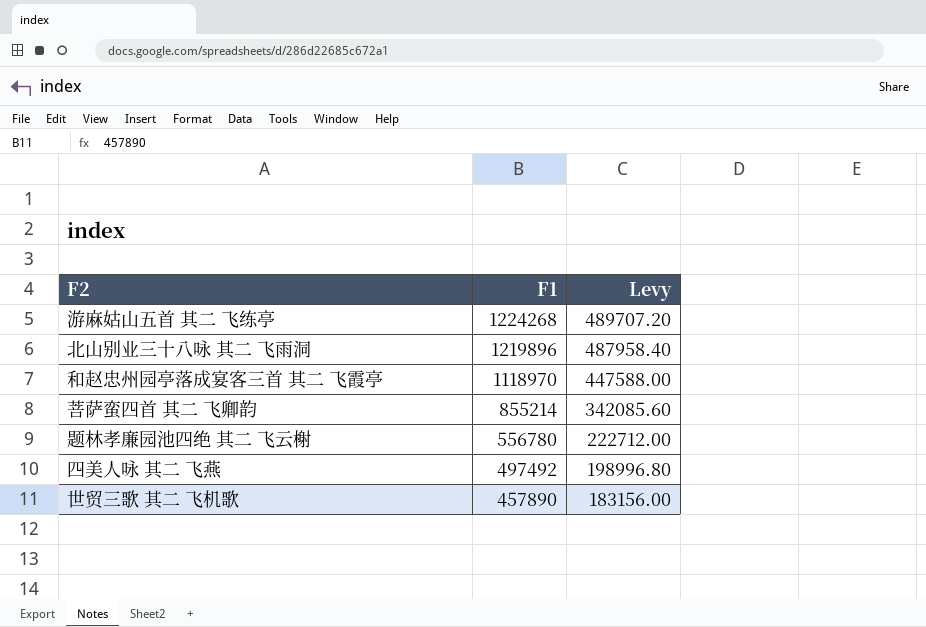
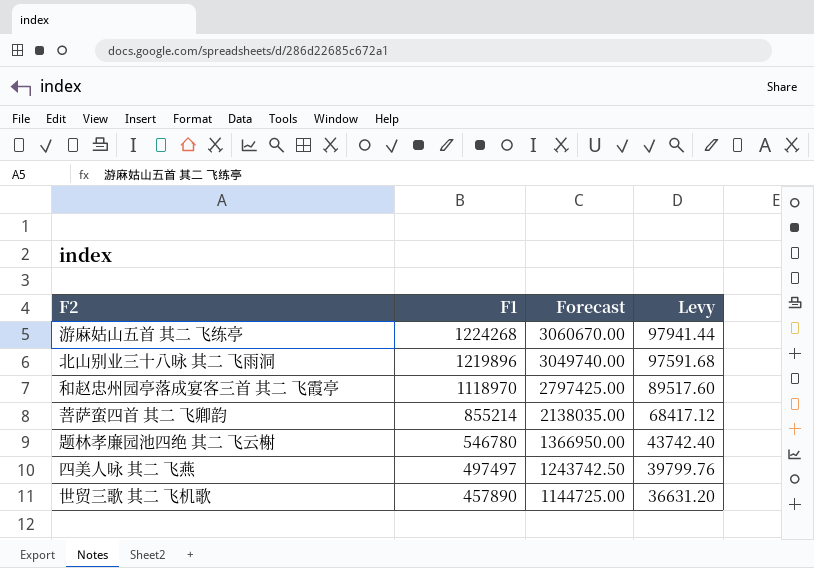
column Forecast | formula: none -> [F1] * 2.5
column Levy | formula: [F1] * 0.4 -> [F1] * 0.08
题林孝廉园池四绝 其二 飞云榭 | F1: 556780 -> 546780
四美人咏 其二 飞燕 | F1: 497492 -> 497497

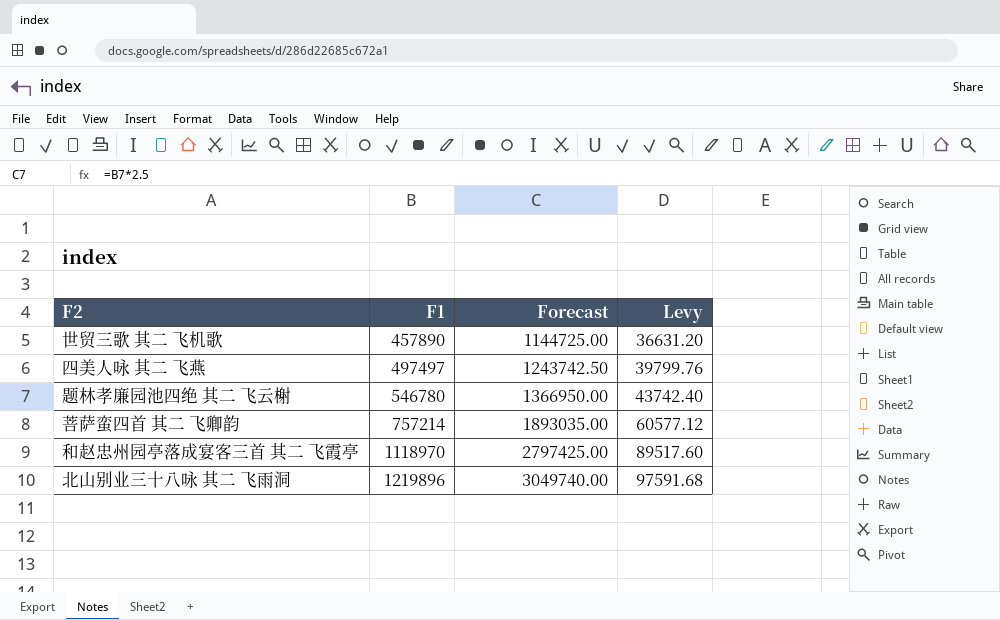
row order: F1 descending -> F1 ascending
row 游麻姑山五首 其二 飞练亭: 1224268 | 3060670.00 | 97941.44 -> none
菩萨蛮四首 其二 飞卿韵 | F1: 855214 -> 757214
菩萨蛮四首 其二 飞卿韵 | Forecast: 2138035.00 -> 1893035.00
菩萨蛮四首 其二 飞卿韵 | Levy: 68417.12 -> 60577.12

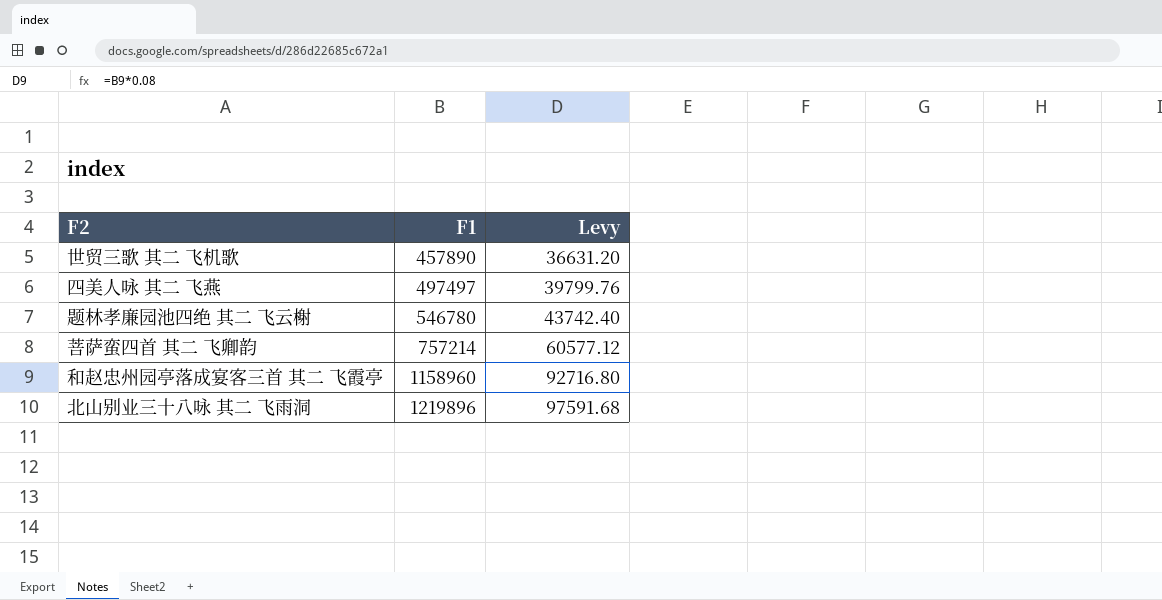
column Forecast | formula: [F1] * 2.5 -> none
和赵忠州园亭落成宴客三首 其二 飞霞亭 | F1: 1118970 -> 1158960
和赵忠州园亭落成宴客三首 其二 飞霞亭 | Levy: 89517.60 -> 92716.80

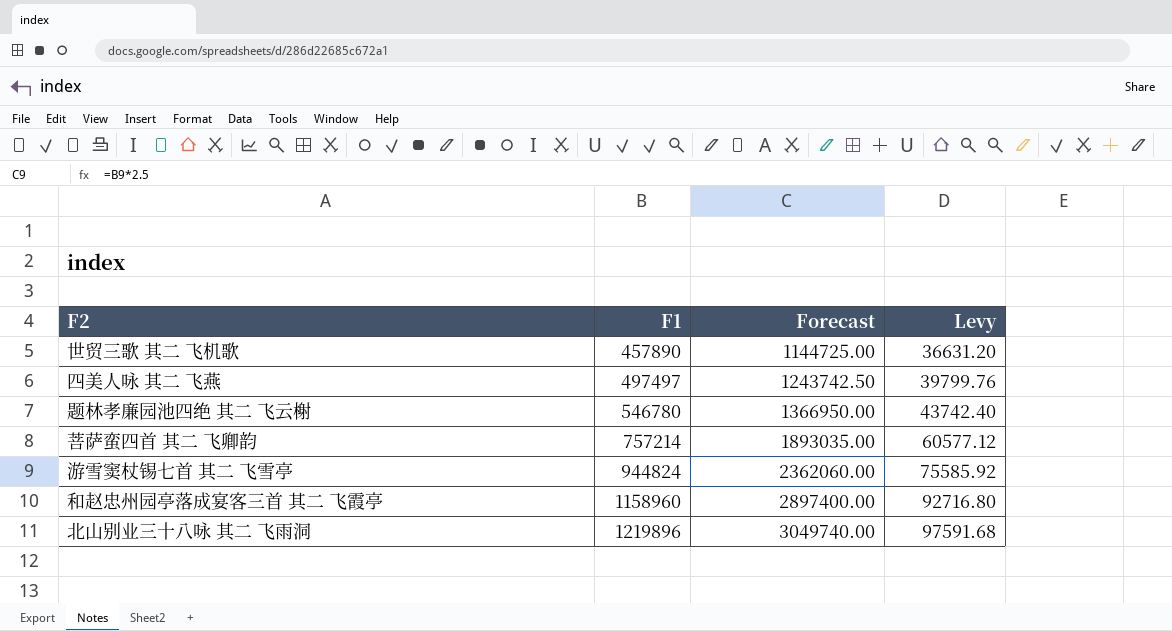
column Forecast | formula: none -> [F1] * 2.5
row 游雪窦杖锡七首 其二 飞雪亭: none -> 944824 | 2362060.00 | 75585.92

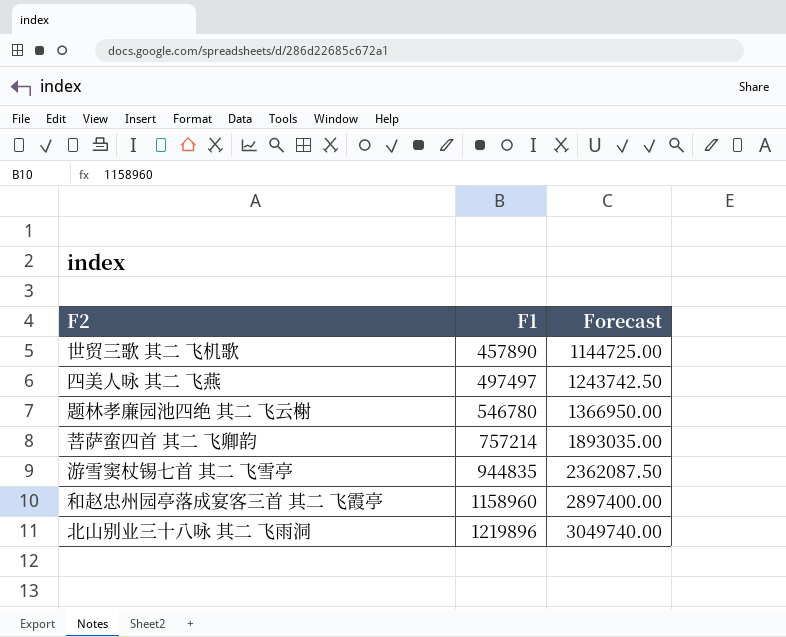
column Levy | formula: [F1] * 0.08 -> none
游雪窦杖锡七首 其二 飞雪亭 | F1: 944824 -> 944835
游雪窦杖锡七首 其二 飞雪亭 | Forecast: 2362060.00 -> 2362087.50

